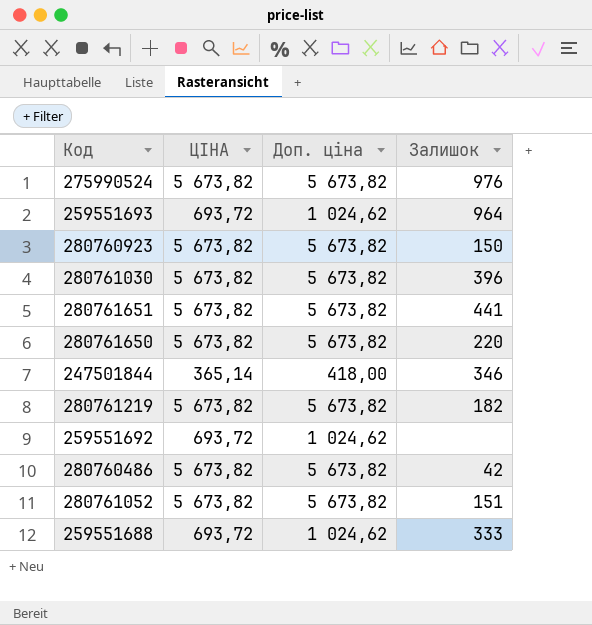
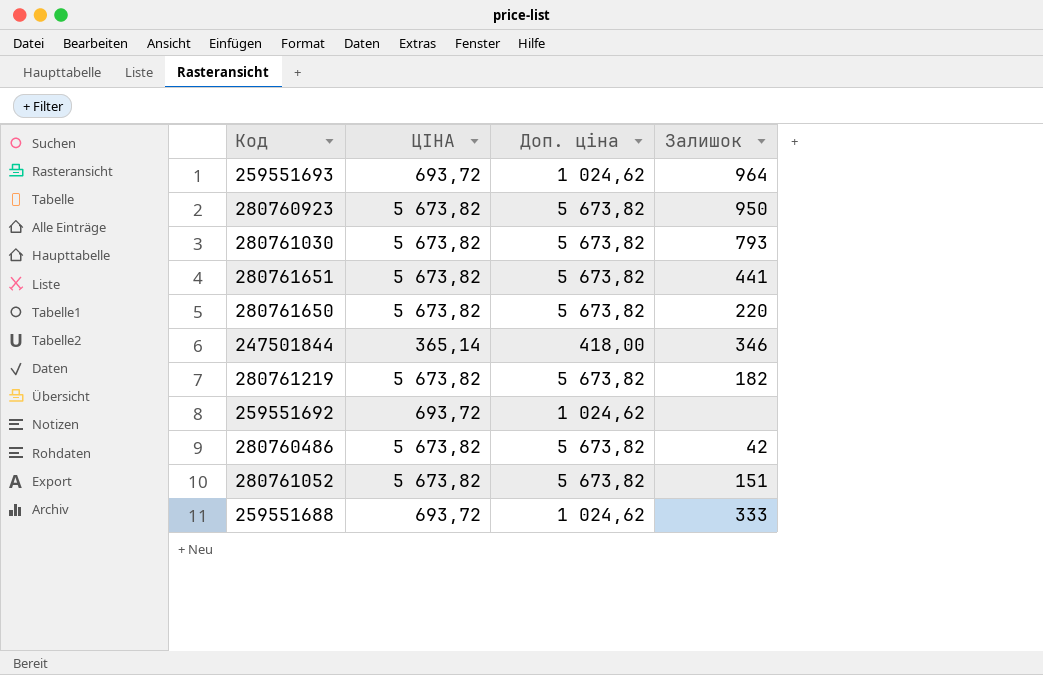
row 275990524: 5 673,82 | 5 673,82 | 976 -> none
280760923 | Залишок: 150 -> 950
280761030 | Залишок: 396 -> 793

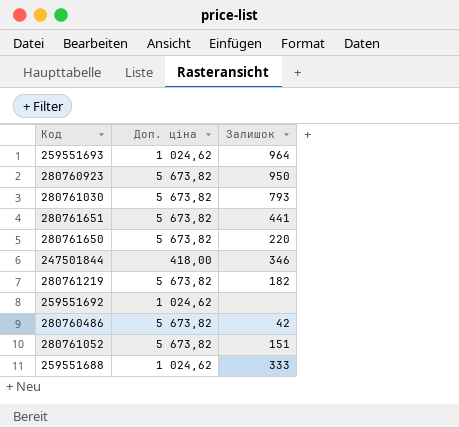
column ЦІНА | position: 2 -> none

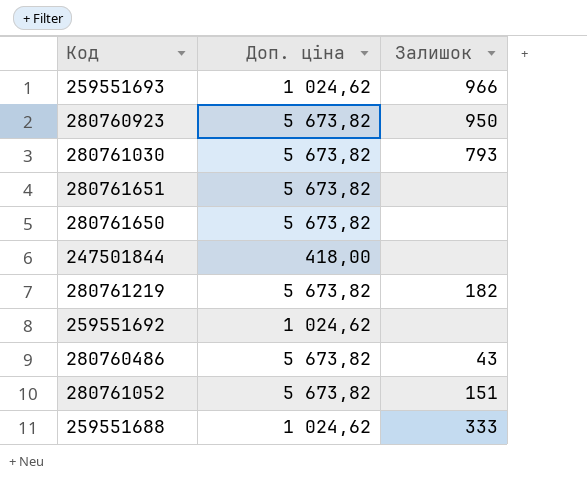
259551693 | Залишок: 964 -> 966
280761651 | Залишок: 441 -> none
280761650 | Залишок: 220 -> none
247501844 | Залишок: 346 -> none
280760486 | Залишок: 42 -> 43

